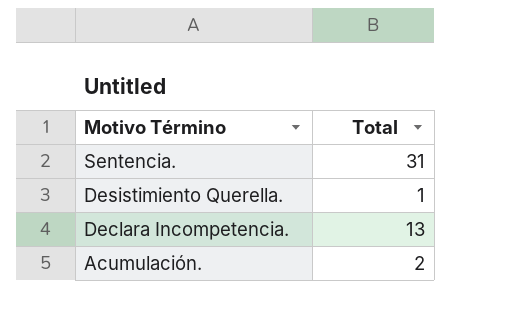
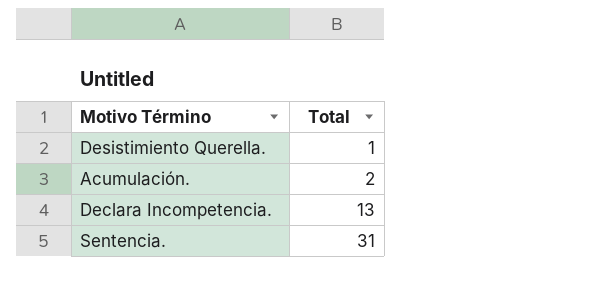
row order: Motivo Término descending -> Total ascending

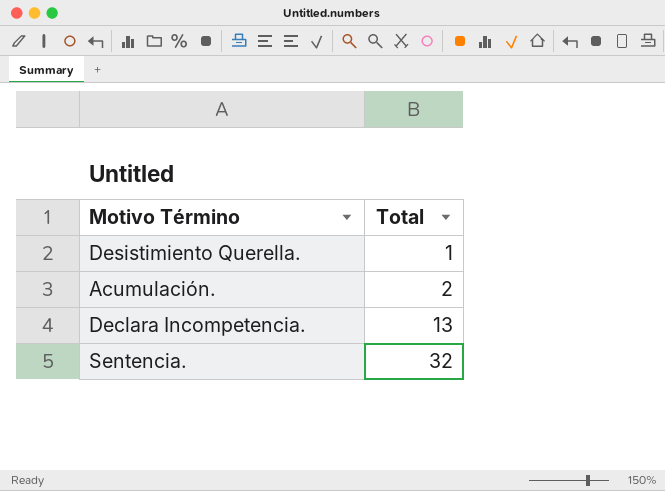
Sentencia. | Total: 31 -> 32

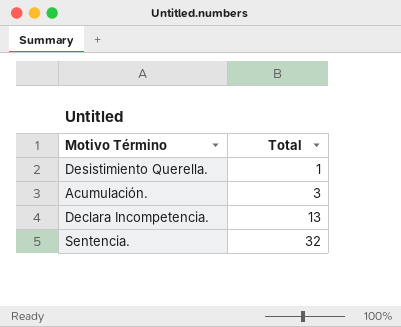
Acumulación. | Total: 2 -> 3

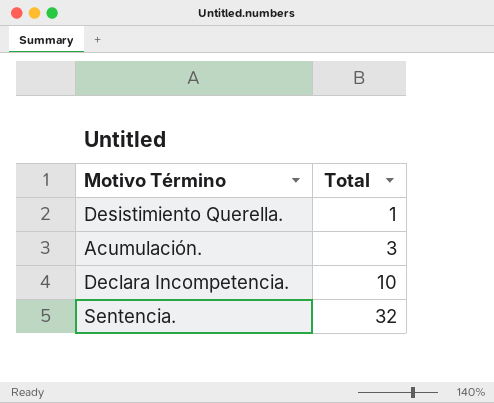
Declara Incompetencia. | Total: 13 -> 10

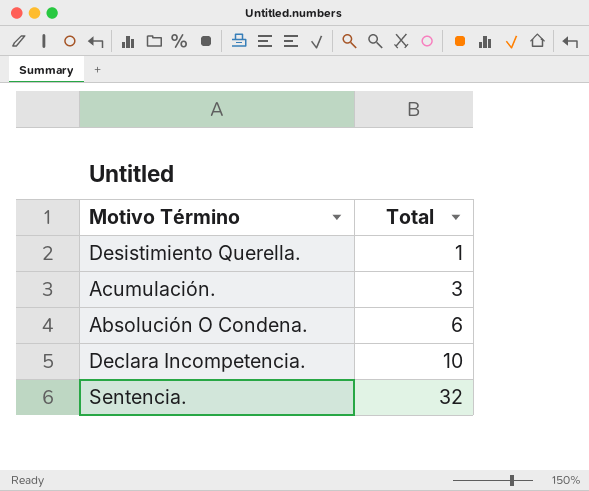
row Absolución O Condena.: none -> 6

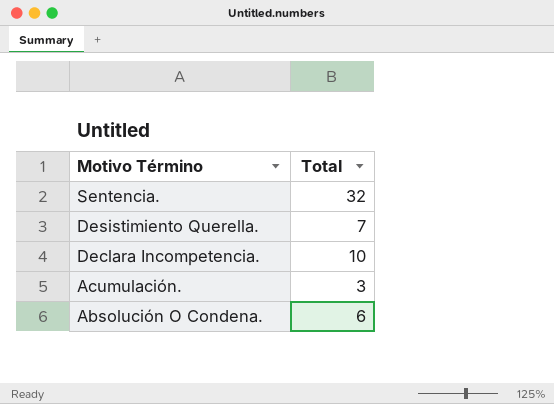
row order: Total ascending -> Motivo Término descending
Desistimiento Querella. | Total: 1 -> 7

